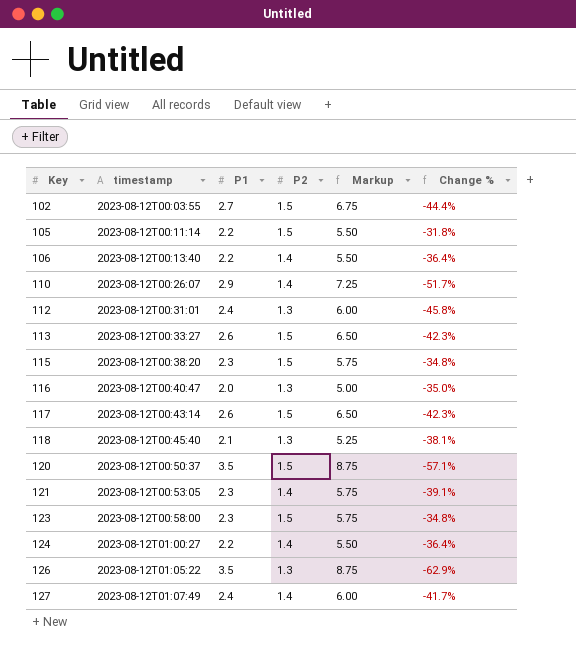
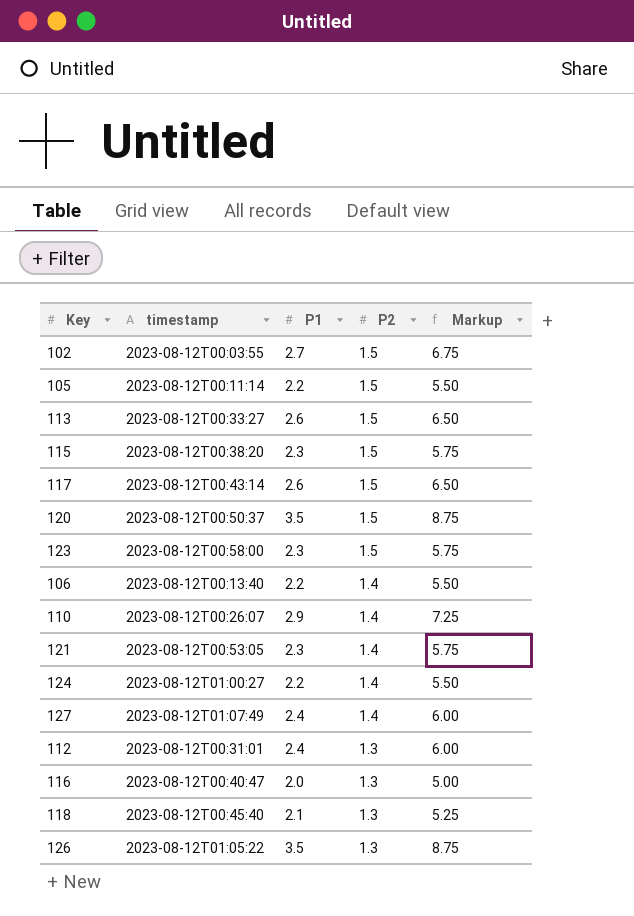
row order: Key ascending -> P2 descending
column Change % | formula: ([P2] - [P1]) / [P1] -> none

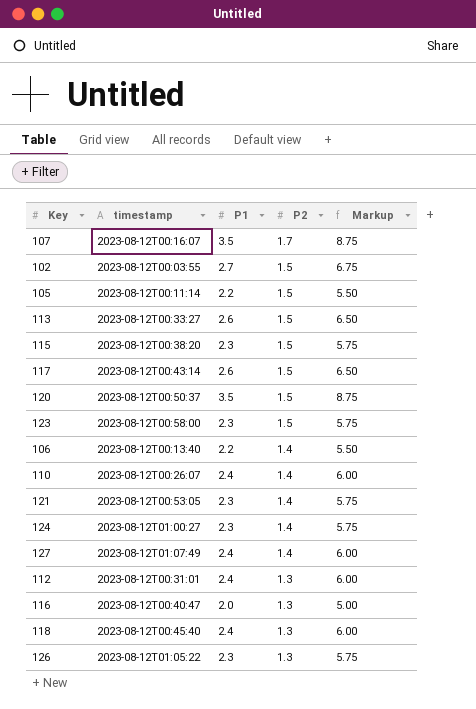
row 107: none -> 2023-08-12T00:16:07 | 3.5 | 1.7 | 8.75
110 | P1: 2.9 -> 2.4
110 | Markup: 7.25 -> 6.00
124 | P1: 2.2 -> 2.3
124 | Markup: 5.50 -> 5.75
118 | P1: 2.1 -> 2.4
118 | Markup: 5.25 -> 6.00
126 | P1: 3.5 -> 2.3
126 | Markup: 8.75 -> 5.75

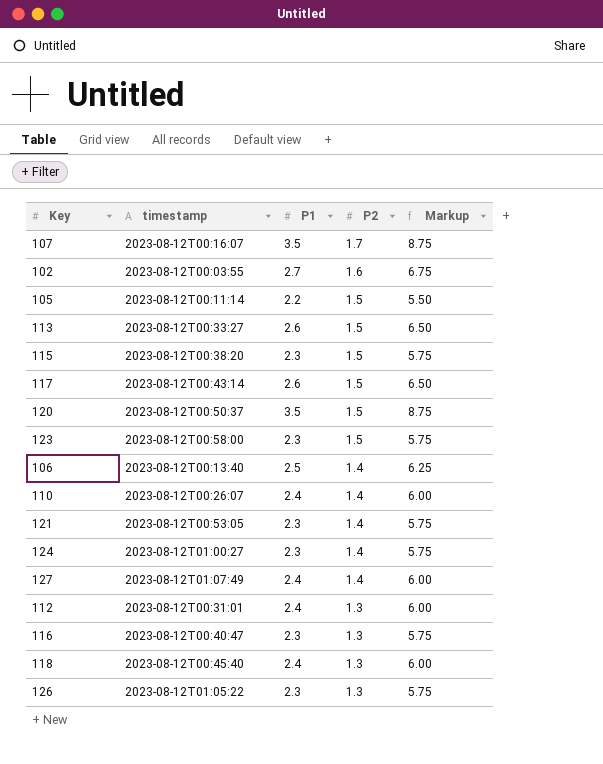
102 | P2: 1.5 -> 1.6
106 | P1: 2.2 -> 2.5
106 | Markup: 5.50 -> 6.25
116 | P1: 2.0 -> 2.3
116 | Markup: 5.00 -> 5.75

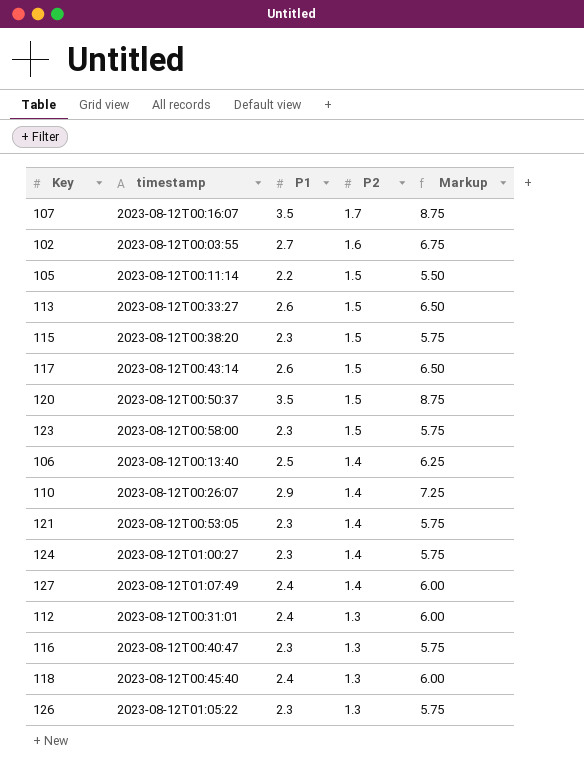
110 | P1: 2.4 -> 2.9
110 | Markup: 6.00 -> 7.25

